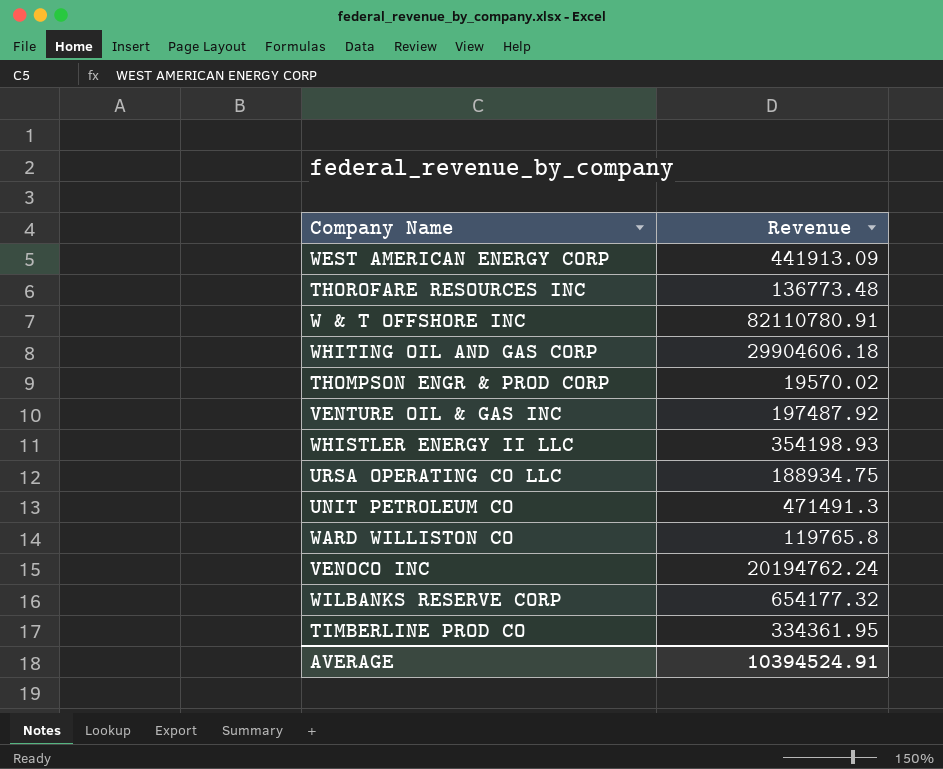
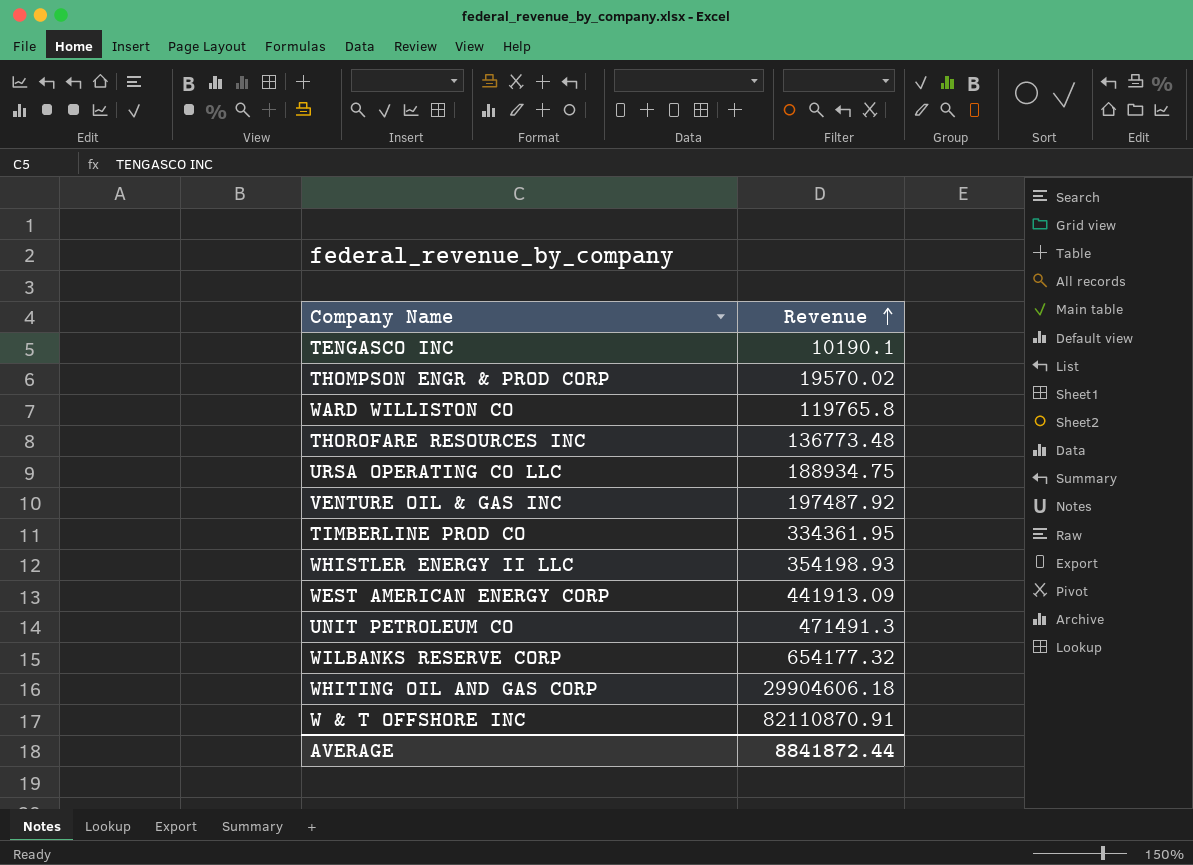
row order: none -> Revenue ascending
row VENOCO INC: 20194762.24 -> none
row TENGASCO INC: none -> 10190.1
W & T OFFSHORE INC | Revenue: 82110780.91 -> 82110870.91
AVERAGE | Revenue: 10394524.91 -> 8841872.44

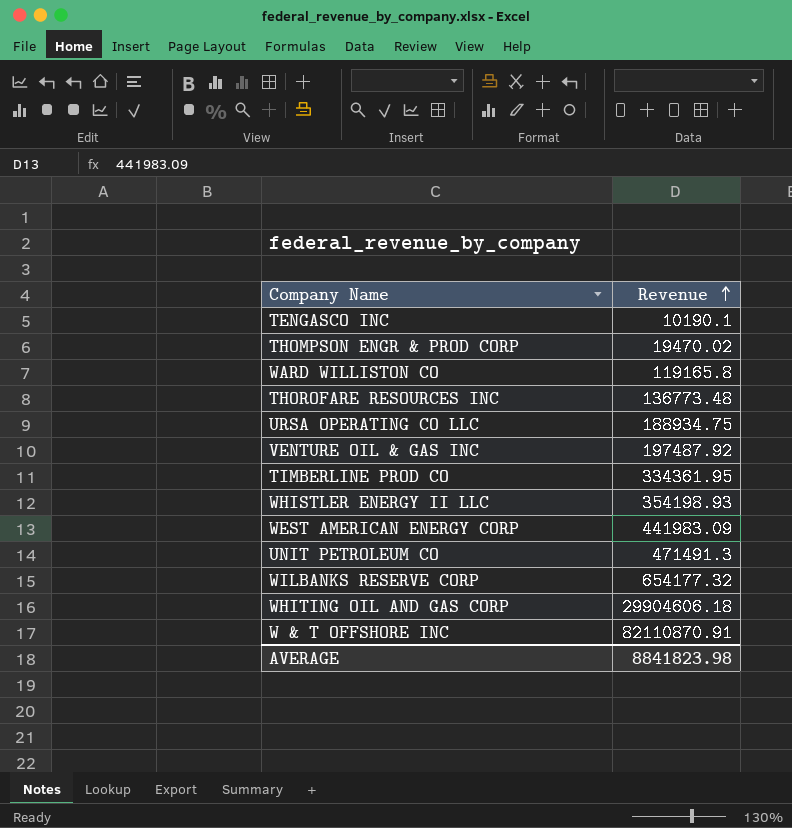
THOMPSON ENGR & PROD CORP | Revenue: 19570.02 -> 19470.02
WARD WILLISTON CO | Revenue: 119765.8 -> 119165.8
WEST AMERICAN ENERGY CORP | Revenue: 441913.09 -> 441983.09
AVERAGE | Revenue: 8841872.44 -> 8841823.98

